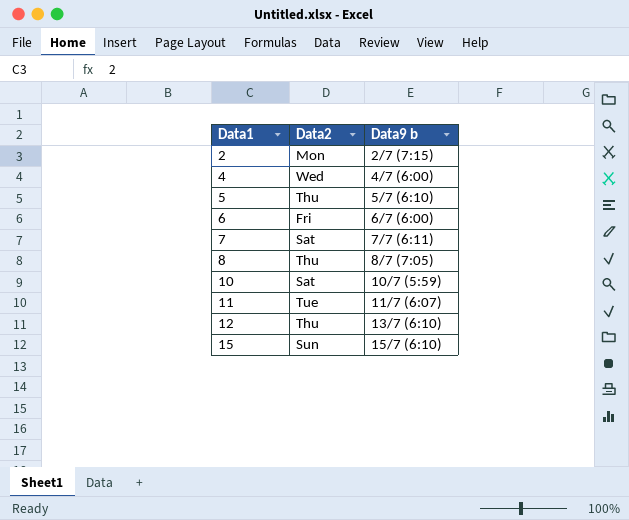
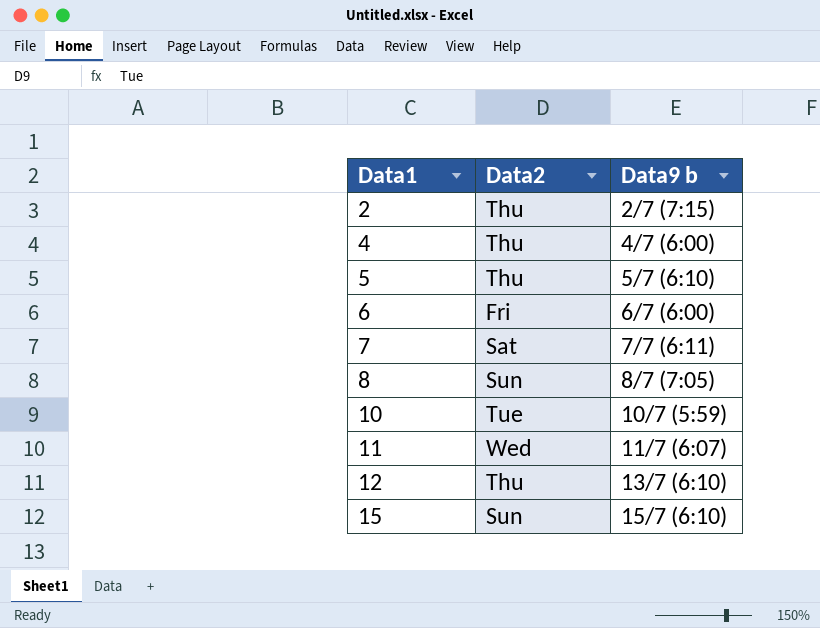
2 | Data2: Mon -> Thu
4 | Data2: Wed -> Thu
8 | Data2: Thu -> Sun
10 | Data2: Sat -> Tue
11 | Data2: Tue -> Wed

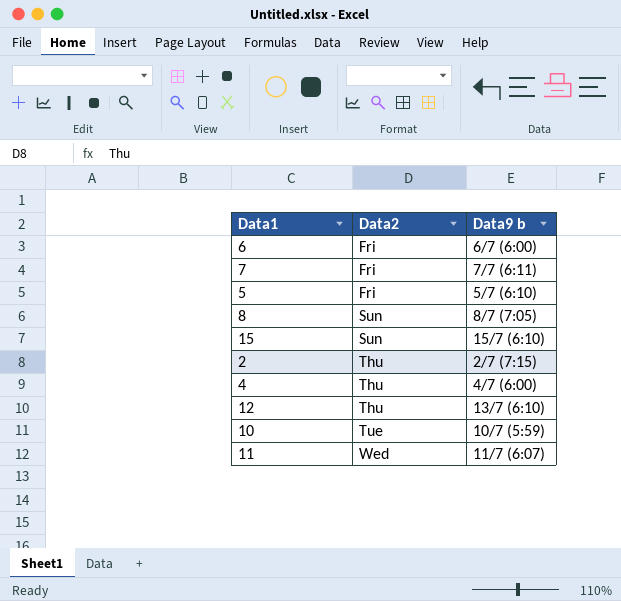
row order: Data1 ascending -> Data2 ascending
7 | Data2: Sat -> Fri
5 | Data2: Thu -> Fri

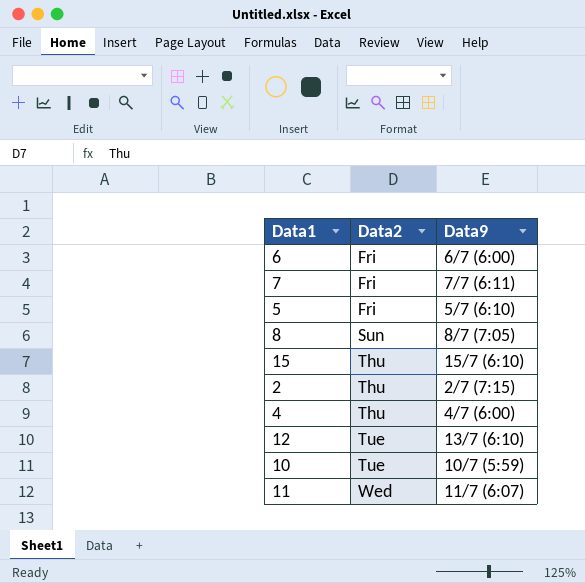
column name: Data9 b -> Data9
15 | Data2: Sun -> Thu
12 | Data2: Thu -> Tue

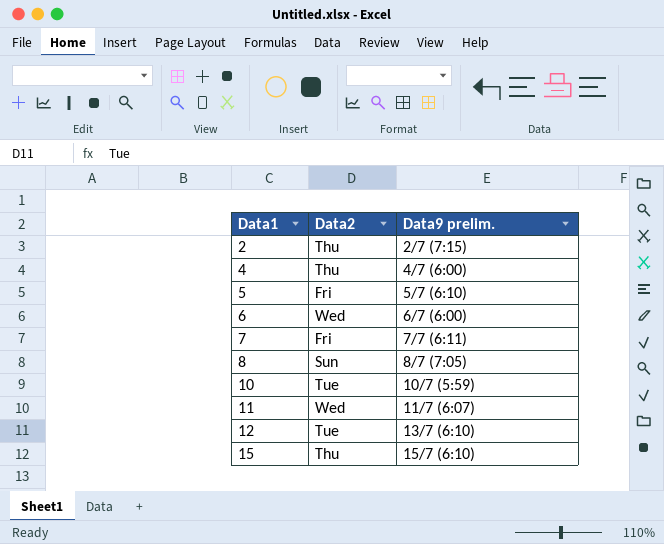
row order: Data2 ascending -> Data1 ascending
column name: Data9 -> Data9 prelim.
6 | Data2: Fri -> Wed

